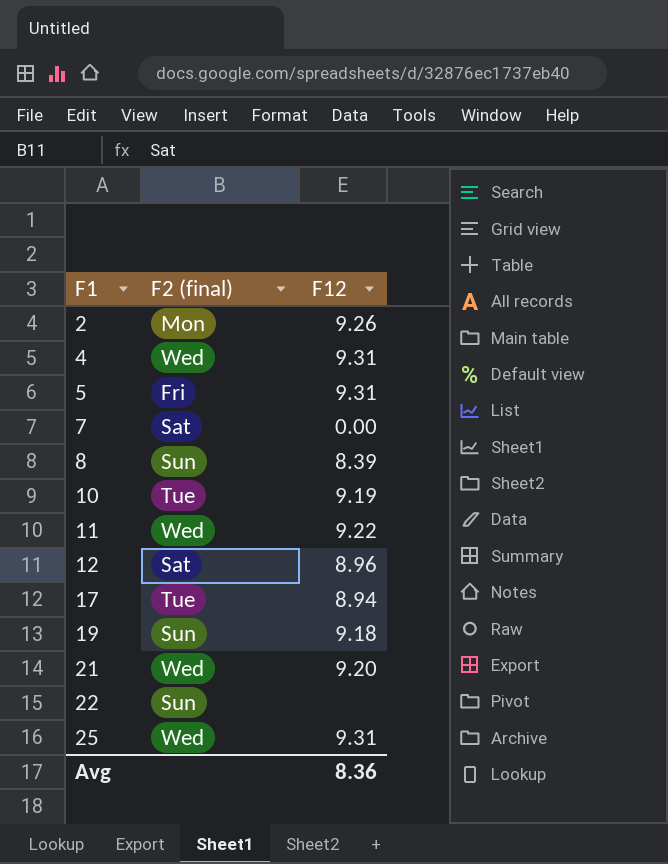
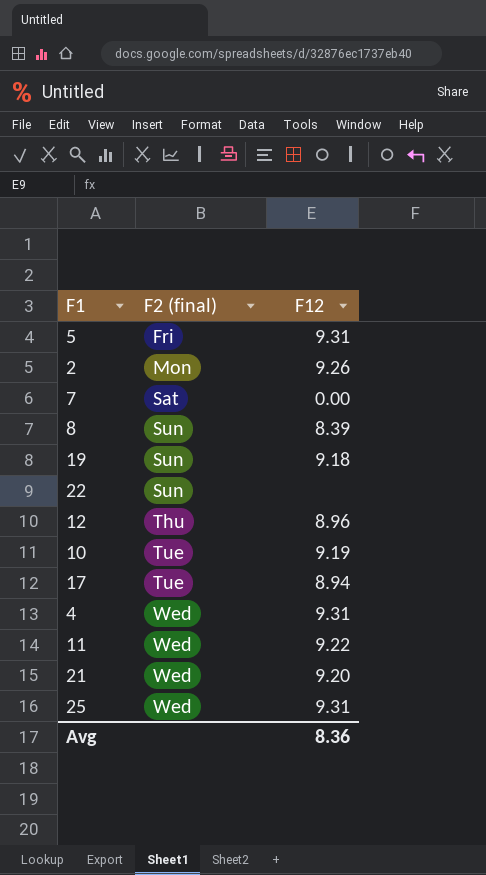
row order: F1 ascending -> F2 (final) ascending
12 | F2 (final): Sat -> Thu

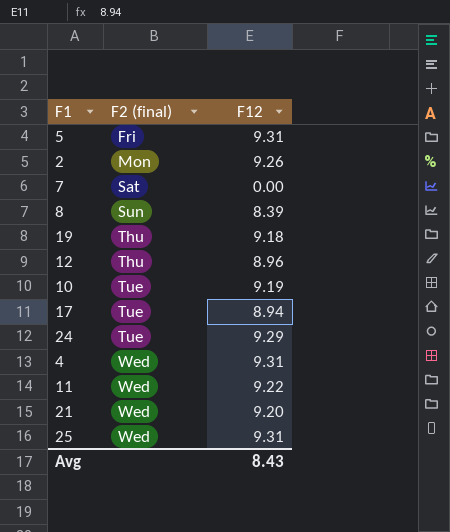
row 22: Sun | none -> none
19 | F2 (final): Sun -> Thu
row 24: none -> Tue | 9.29
Avg | F12: 8.36 -> 8.43

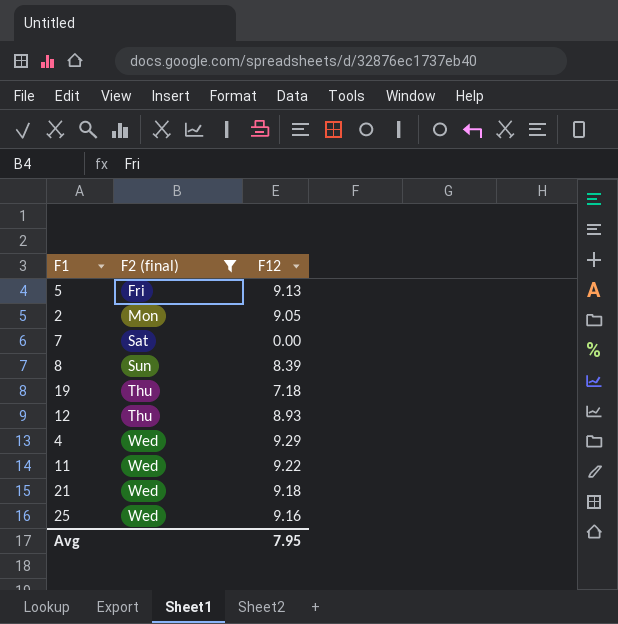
filter: none -> F2 (final) != Tue
5 | F12: 9.31 -> 9.13
2 | F12: 9.26 -> 9.05
19 | F12: 9.18 -> 7.18
12 | F12: 8.96 -> 8.93
4 | F12: 9.31 -> 9.29
21 | F12: 9.20 -> 9.18
25 | F12: 9.31 -> 9.16
Avg | F12: 8.43 -> 7.95

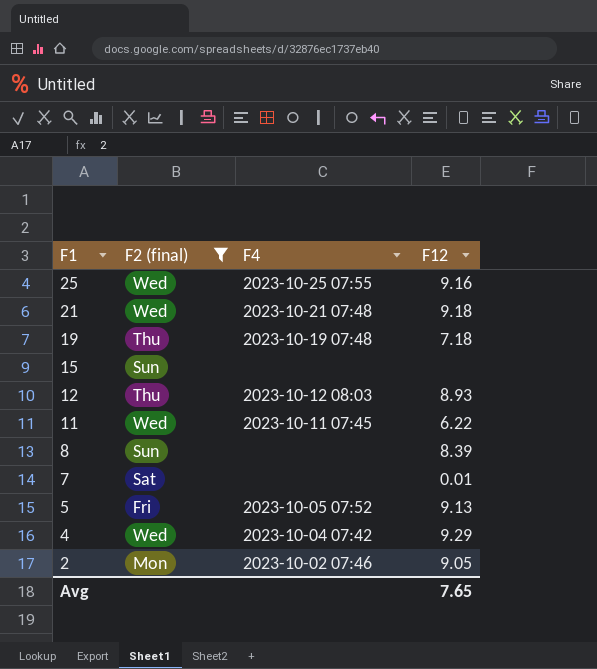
row order: F2 (final) ascending -> F1 descending
column F4 | position: none -> 3
row 15: none -> Sun | none | none
11 | F12: 9.22 -> 6.22
7 | F12: 0.00 -> 0.01
Avg | F12: 7.95 -> 7.65

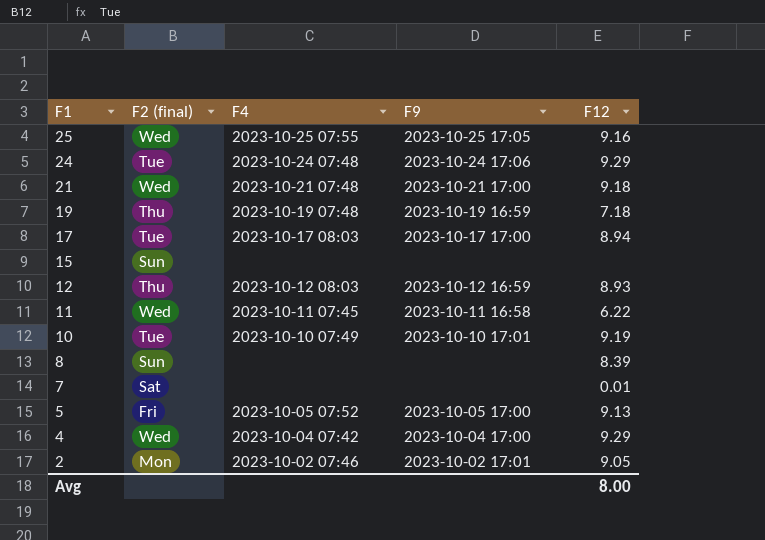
filter: F2 (final) != Tue -> none
column F9 | position: none -> 4
Avg | F12: 7.65 -> 8.00

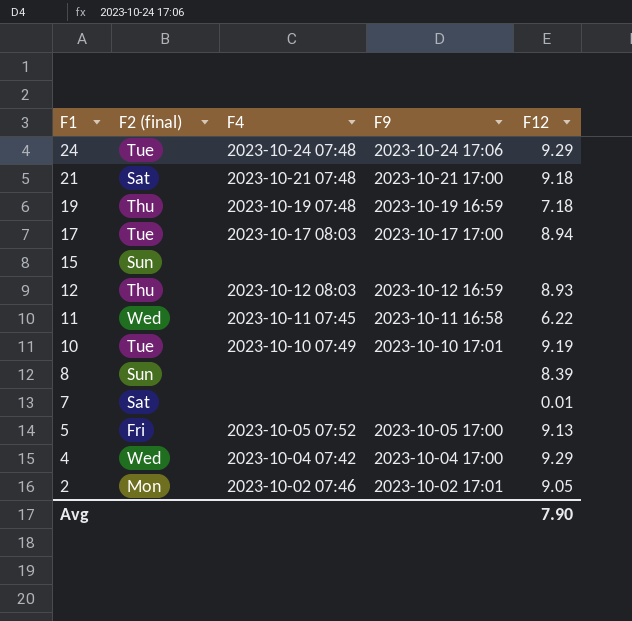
row 25: Wed | 2023-10-25 07:55 | 2023-10-25 17:05 | 9.16 -> none
21 | F2 (final): Wed -> Sat
Avg | F12: 8.00 -> 7.90

